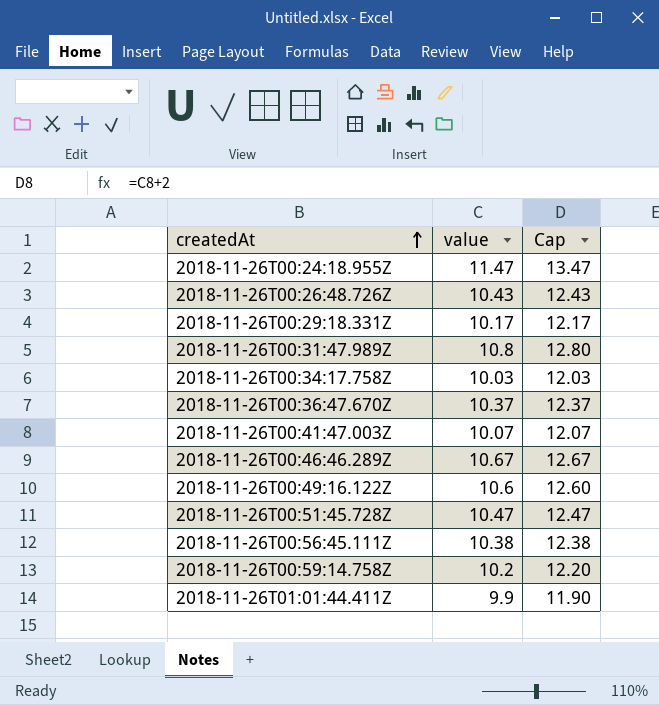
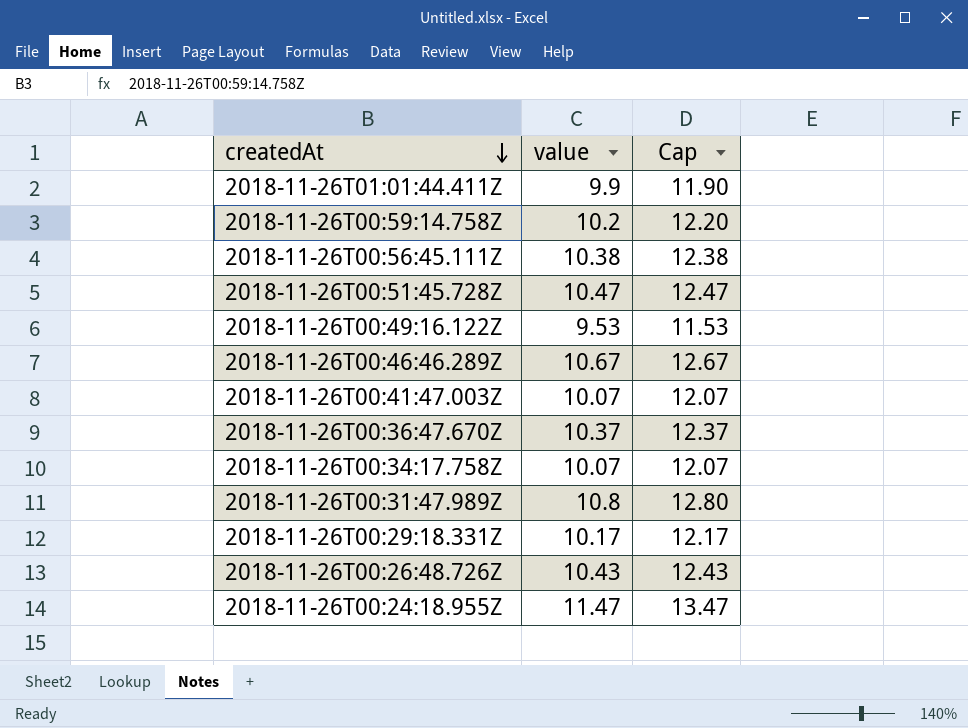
row order: createdAt ascending -> createdAt descending
2018-11-26T00:49:16.122Z | value: 10.6 -> 9.53
2018-11-26T00:49:16.122Z | Cap: 12.60 -> 11.53
2018-11-26T00:34:17.758Z | value: 10.03 -> 10.07
2018-11-26T00:34:17.758Z | Cap: 12.03 -> 12.07

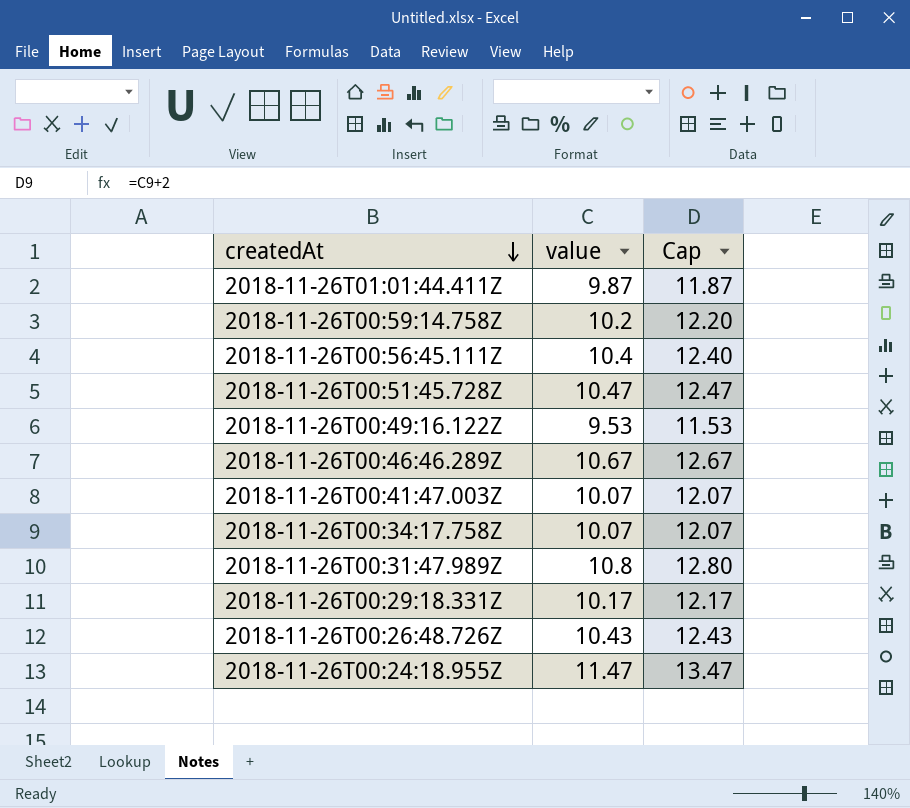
row 2018-11-26T00:36:47.670Z: 10.37 | 12.37 -> none
2018-11-26T01:01:44.411Z | value: 9.9 -> 9.87
2018-11-26T01:01:44.411Z | Cap: 11.90 -> 11.87
2018-11-26T00:56:45.111Z | value: 10.38 -> 10.4
2018-11-26T00:56:45.111Z | Cap: 12.38 -> 12.40

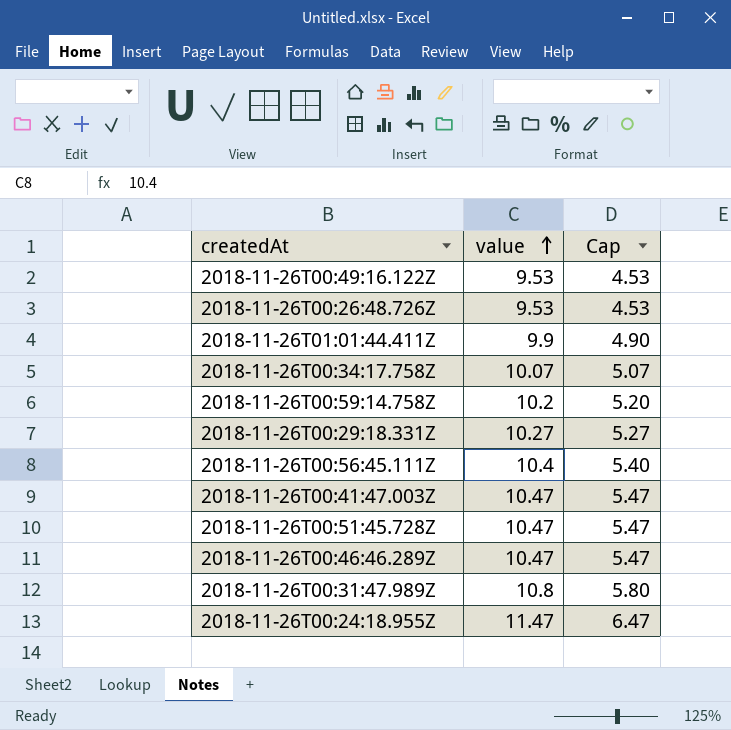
row order: createdAt descending -> value ascending
column Cap | formula: [value] + 2 -> [value] - 5
2018-11-26T00:26:48.726Z | value: 10.43 -> 9.53
2018-11-26T01:01:44.411Z | value: 9.87 -> 9.9
2018-11-26T00:29:18.331Z | value: 10.17 -> 10.27
2018-11-26T00:41:47.003Z | value: 10.07 -> 10.47
2018-11-26T00:46:46.289Z | value: 10.67 -> 10.47

